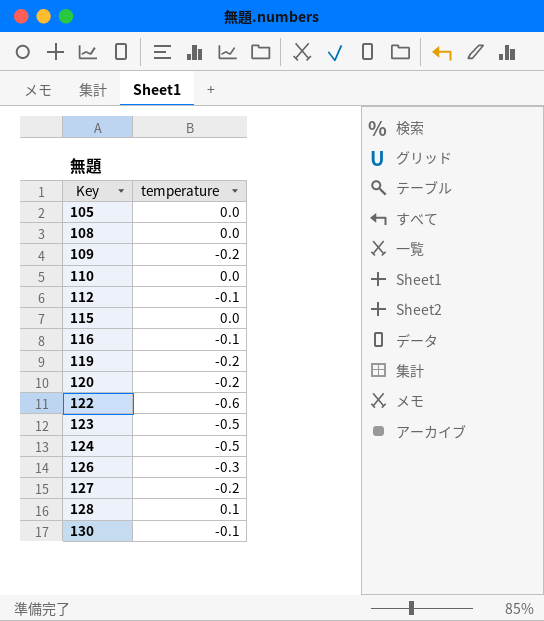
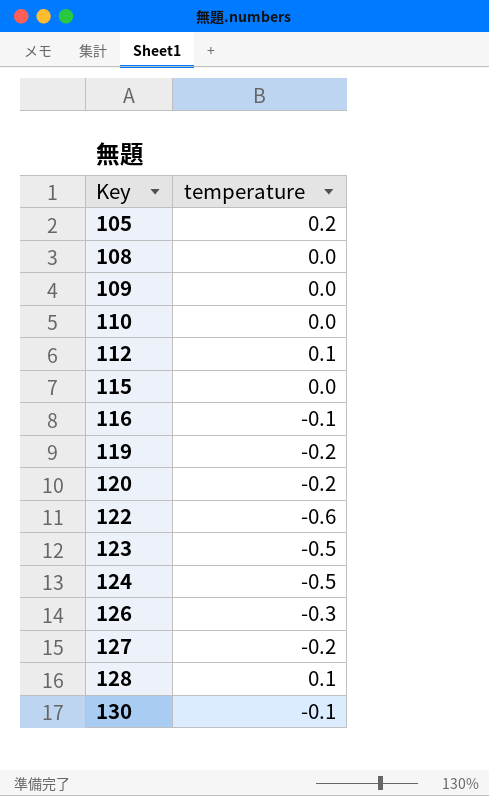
105 | temperature: 0.0 -> 0.2
109 | temperature: -0.2 -> 0.0
112 | temperature: -0.1 -> 0.1

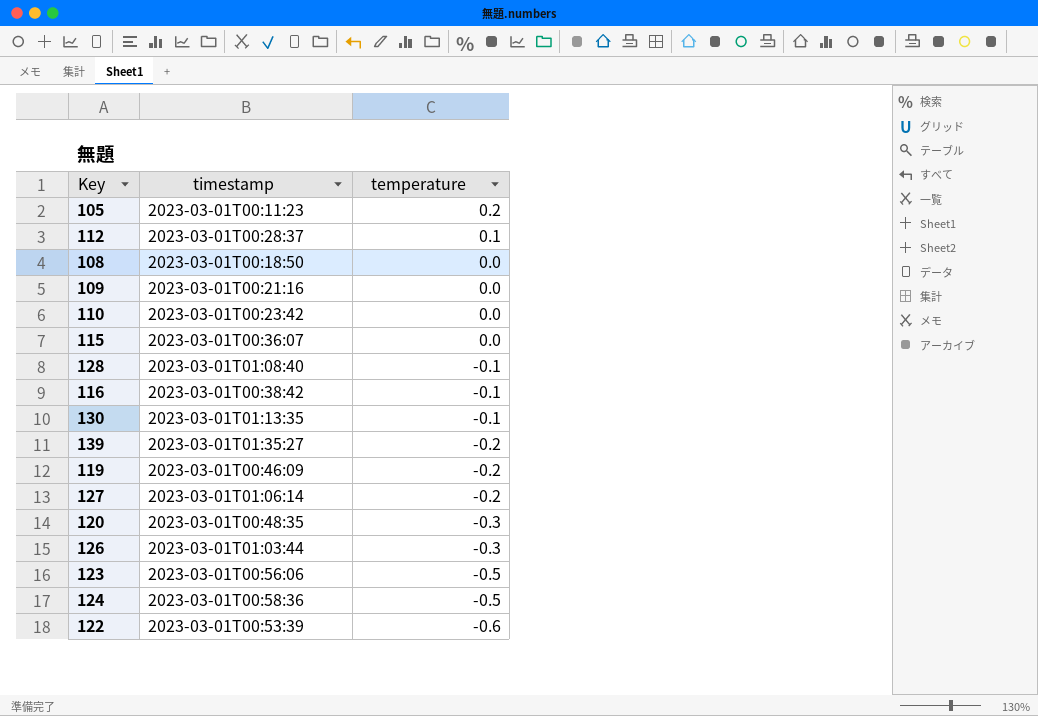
row order: Key ascending -> temperature descending
column timestamp | position: none -> 2
128 | temperature: 0.1 -> -0.1
row 139: none -> 2023-03-01T01:35:27 | -0.2
120 | temperature: -0.2 -> -0.3

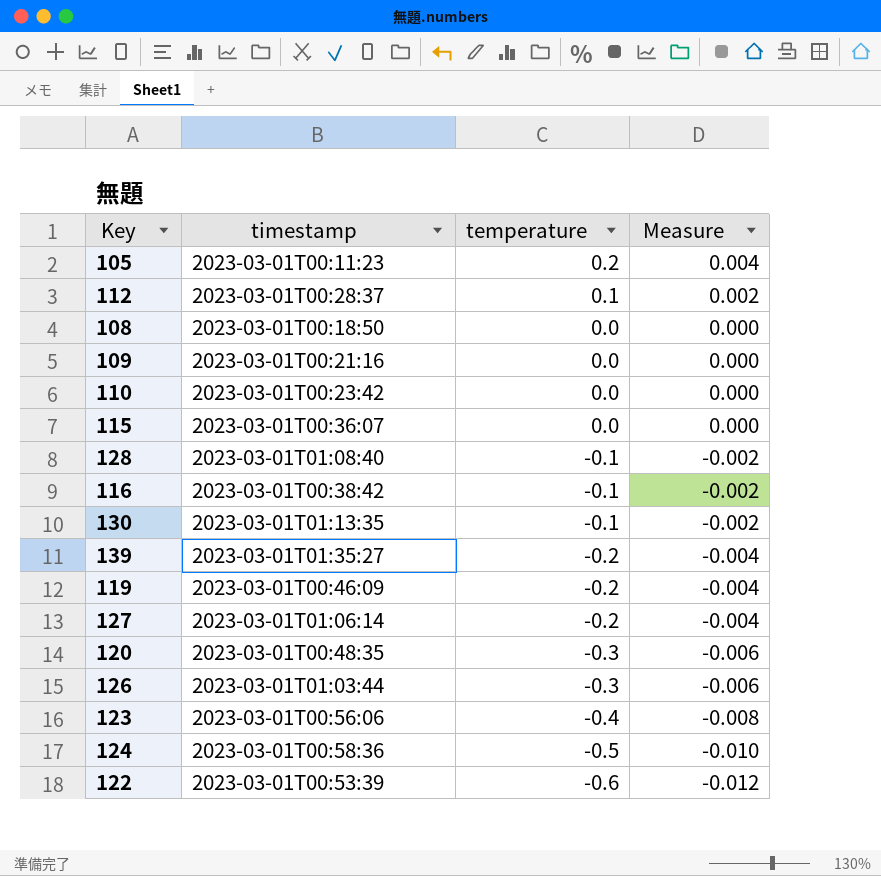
column Measure | formula: none -> [temperature] * 0.02
123 | temperature: -0.5 -> -0.4

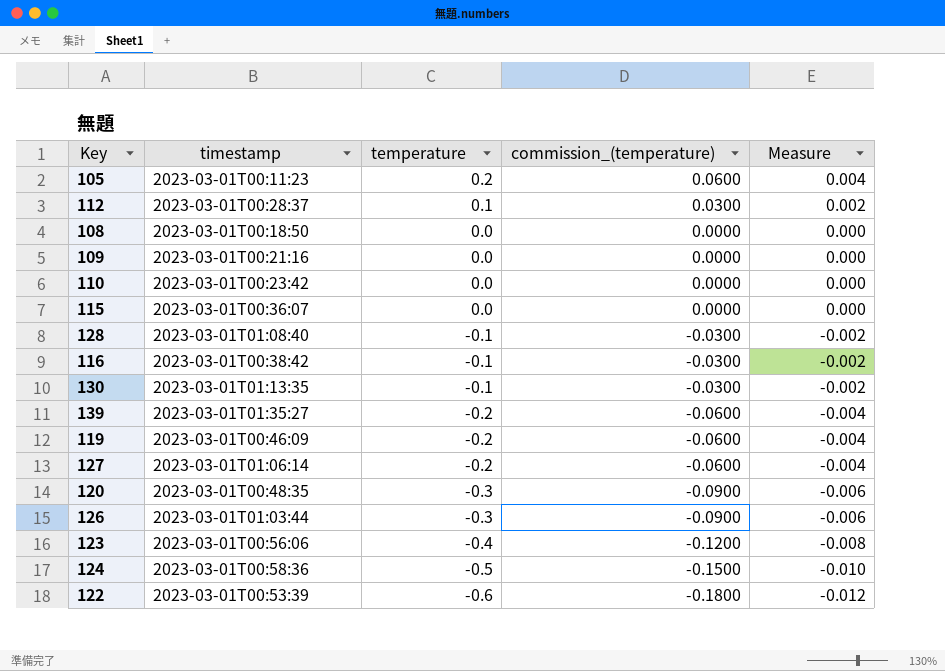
column commission_(temperature) | formula: none -> [temperature] * 0.3

